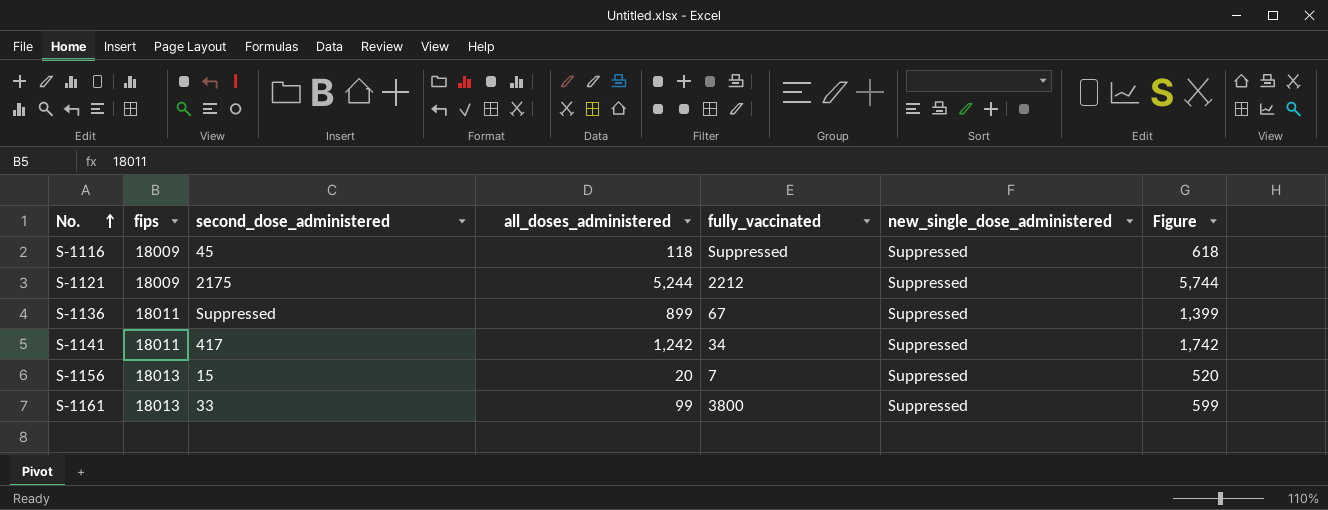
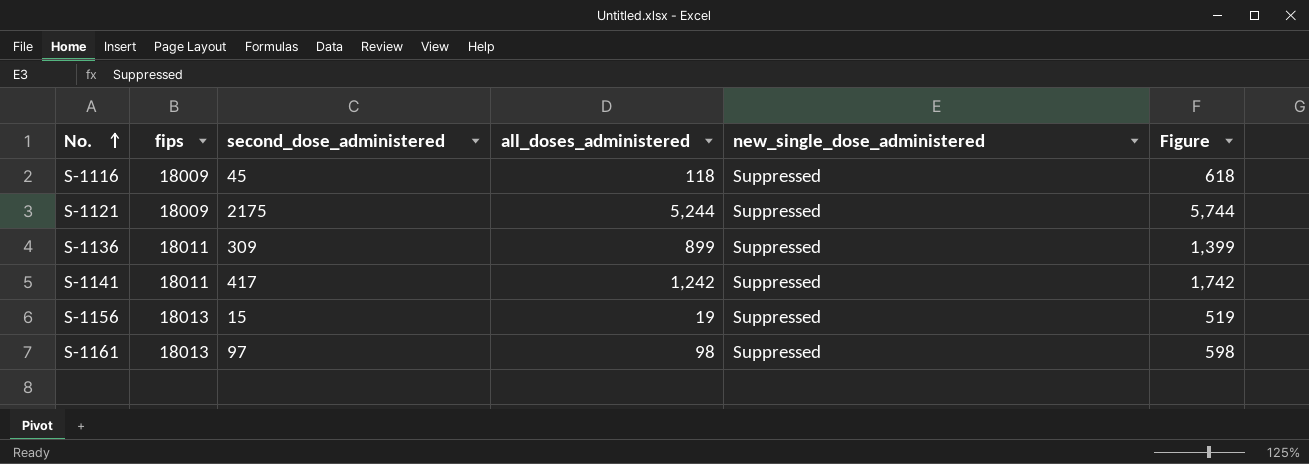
column fully_vaccinated | position: 5 -> none
S-1136 | second_dose_administered: Suppressed -> 309
S-1156 | all_doses_administered: 20 -> 19
S-1156 | Figure: 520 -> 519
S-1161 | second_dose_administered: 33 -> 97
S-1161 | all_doses_administered: 99 -> 98
S-1161 | Figure: 599 -> 598

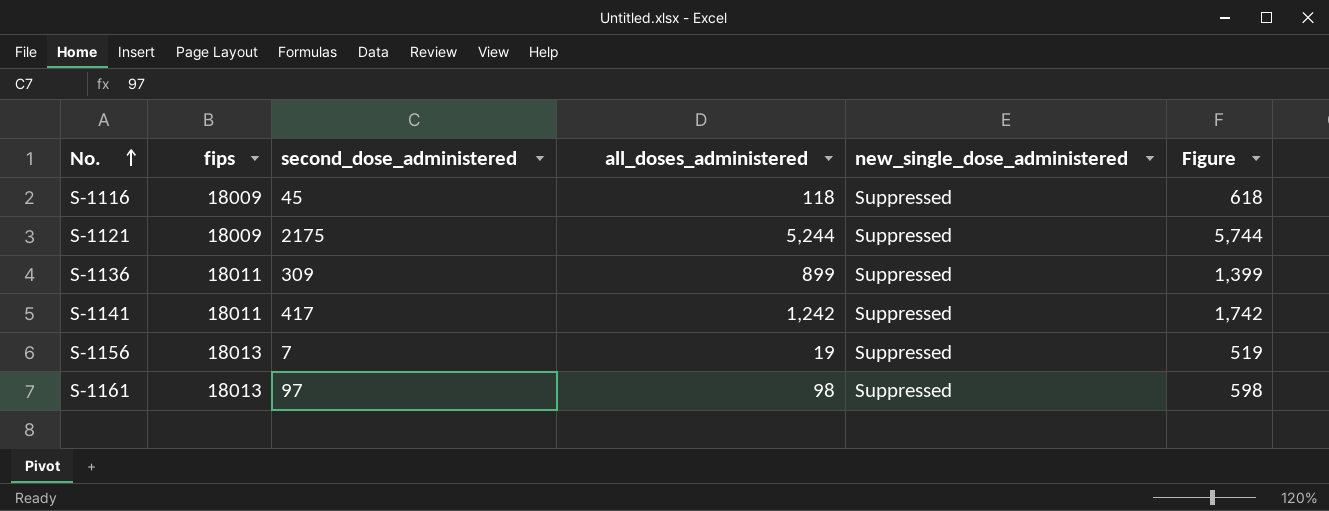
S-1156 | second_dose_administered: 15 -> 7

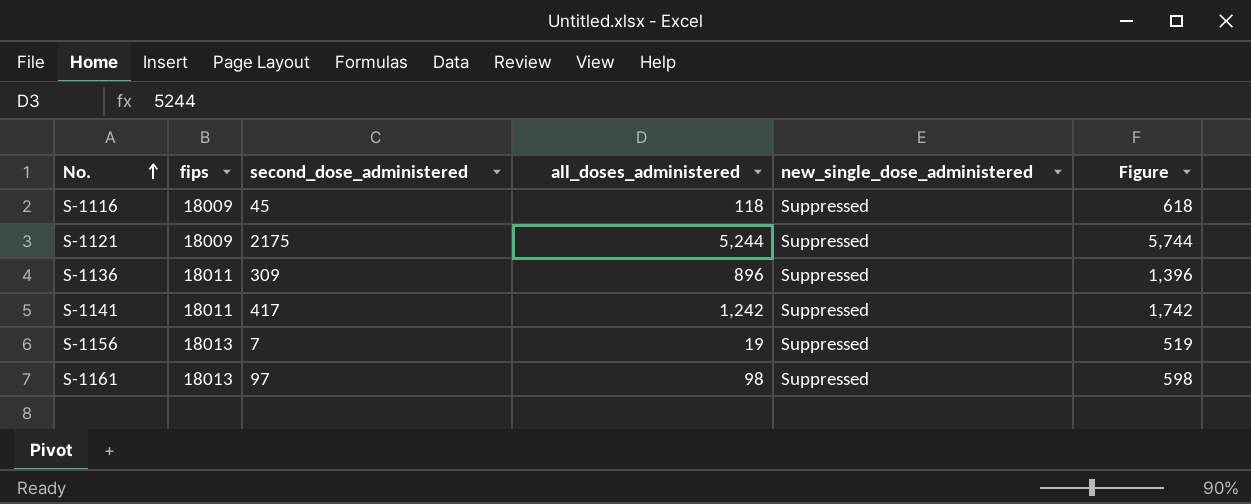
S-1136 | all_doses_administered: 899 -> 896
S-1136 | Figure: 1,399 -> 1,396

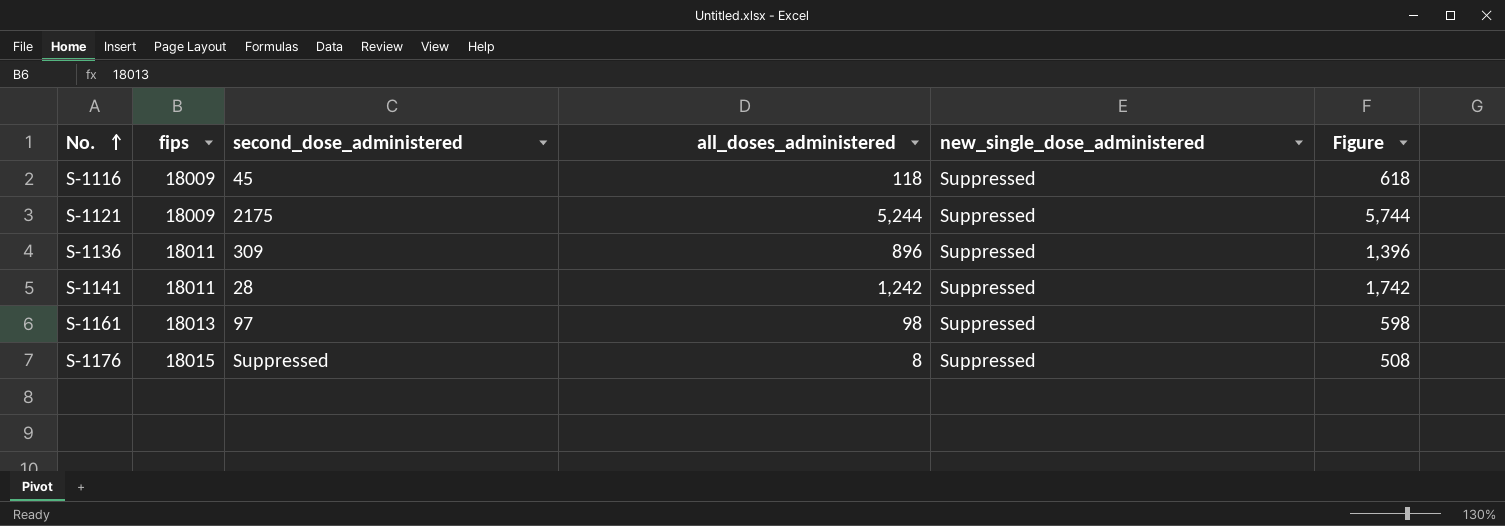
row S-1156: 18013 | 7 | 19 | Suppressed | 519 -> none
S-1141 | second_dose_administered: 417 -> 28
row S-1176: none -> 18015 | Suppressed | 8 | Suppressed | 508

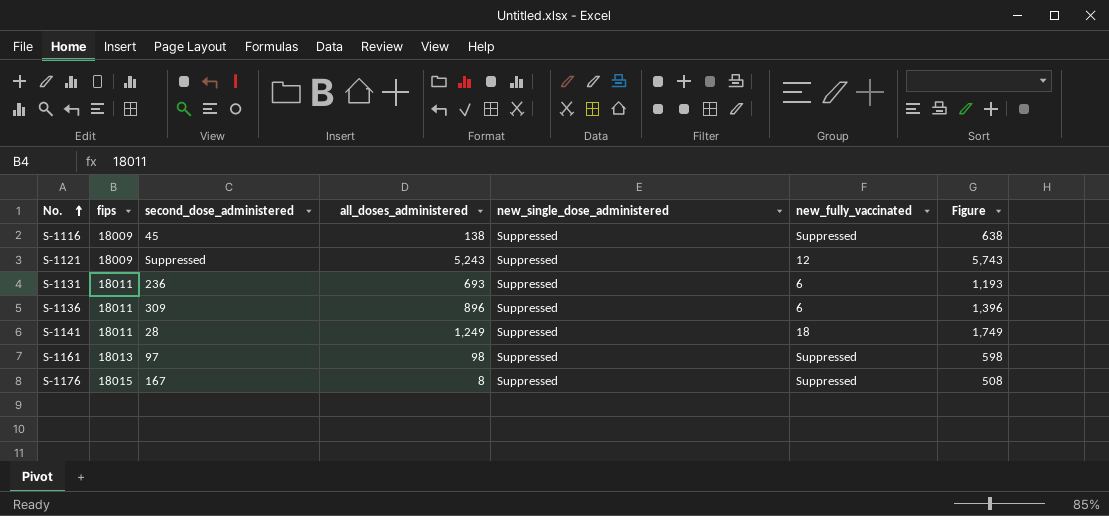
column new_fully_vaccinated | position: none -> 6
S-1116 | all_doses_administered: 118 -> 138
S-1116 | Figure: 618 -> 638
S-1121 | second_dose_administered: 2175 -> Suppressed
S-1121 | all_doses_administered: 5,244 -> 5,243
S-1121 | Figure: 5,744 -> 5,743
row S-1131: none -> 18011 | 236 | 693 | Suppressed | 6 | 1,193
S-1141 | all_doses_administered: 1,242 -> 1,249
S-1141 | Figure: 1,742 -> 1,749
S-1176 | second_dose_administered: Suppressed -> 167

